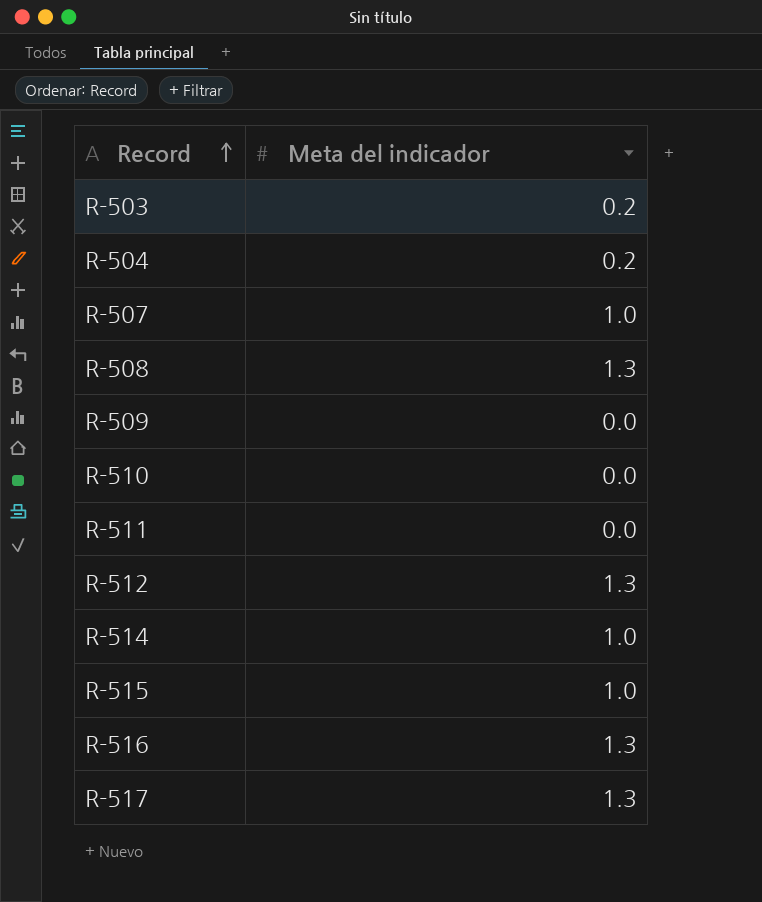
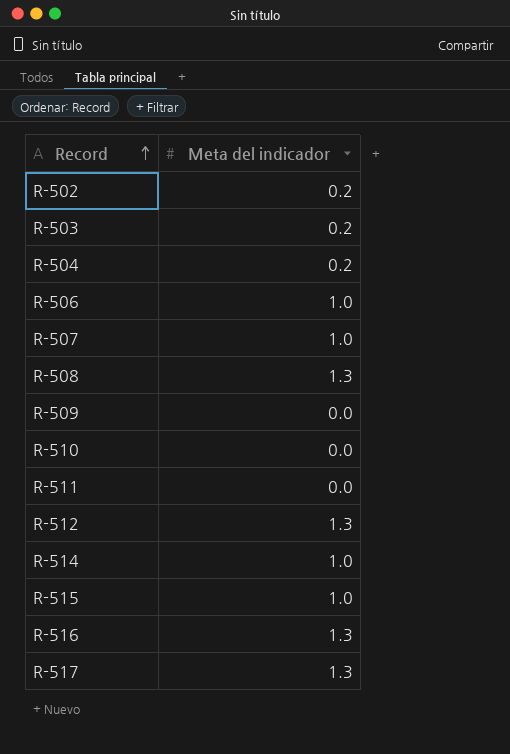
row R-502: none -> 0.2
row R-506: none -> 1.0

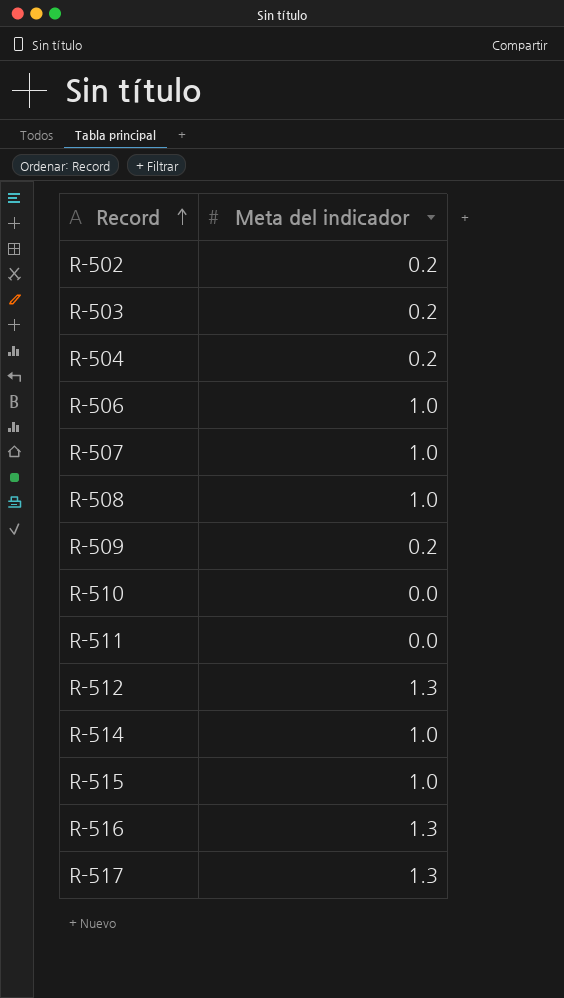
R-508 | Meta del indicador: 1.3 -> 1.0
R-509 | Meta del indicador: 0.0 -> 0.2

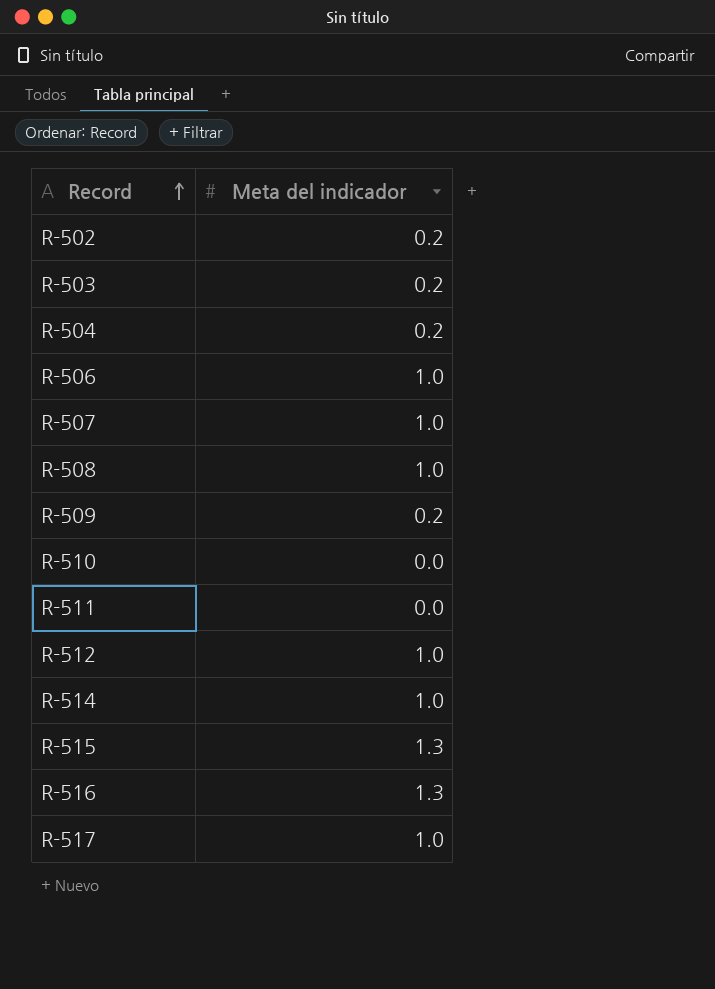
R-512 | Meta del indicador: 1.3 -> 1.0
R-515 | Meta del indicador: 1.0 -> 1.3
R-517 | Meta del indicador: 1.3 -> 1.0

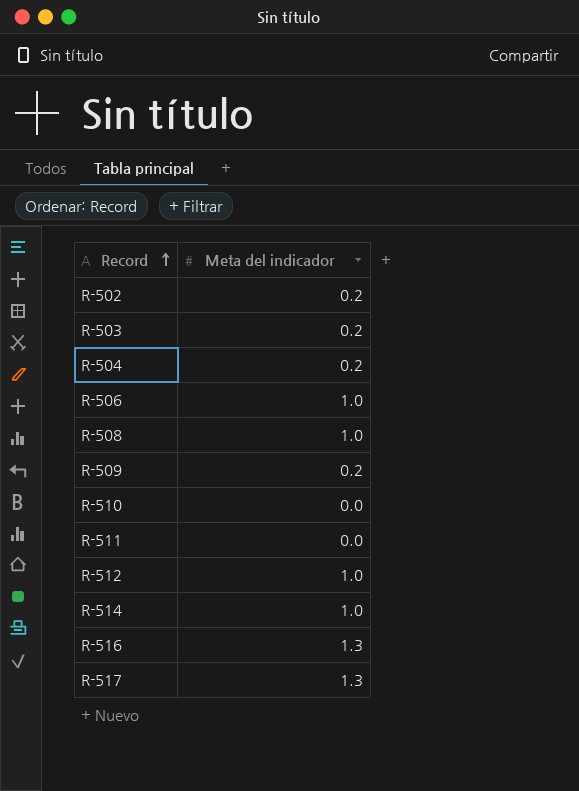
row R-507: 1.0 -> none
row R-515: 1.3 -> none
R-517 | Meta del indicador: 1.0 -> 1.3

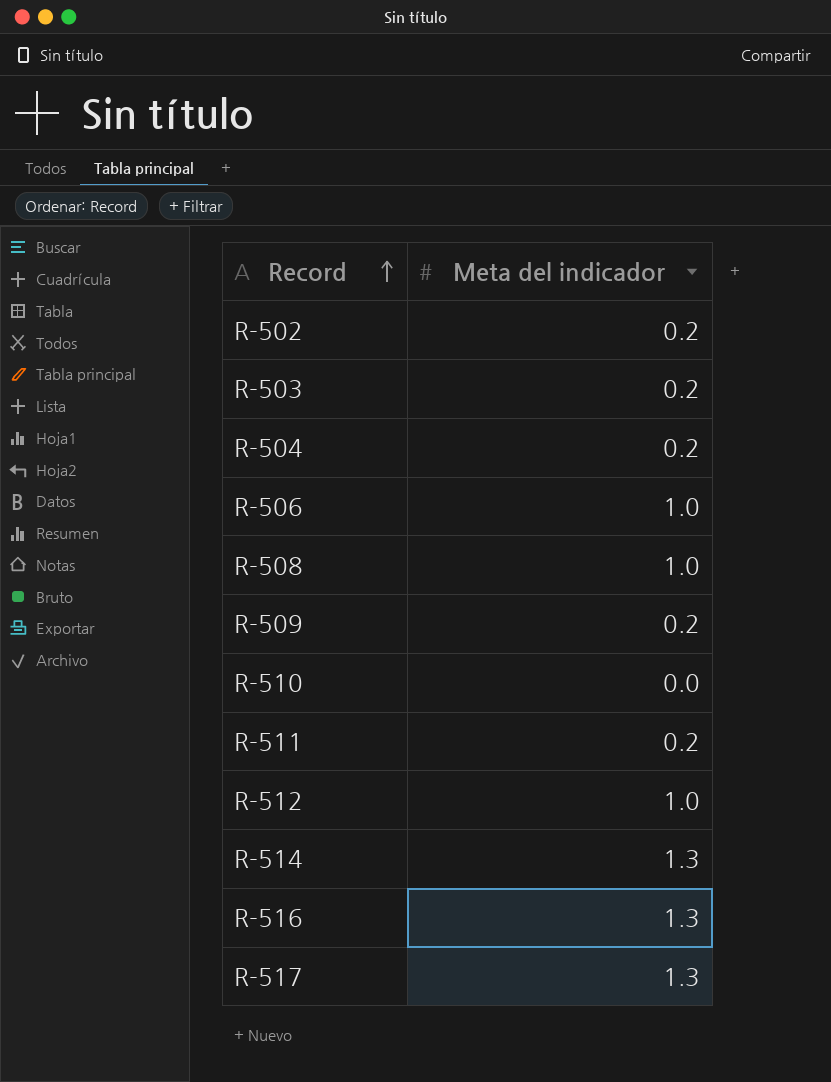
R-511 | Meta del indicador: 0.0 -> 0.2
R-514 | Meta del indicador: 1.0 -> 1.3

